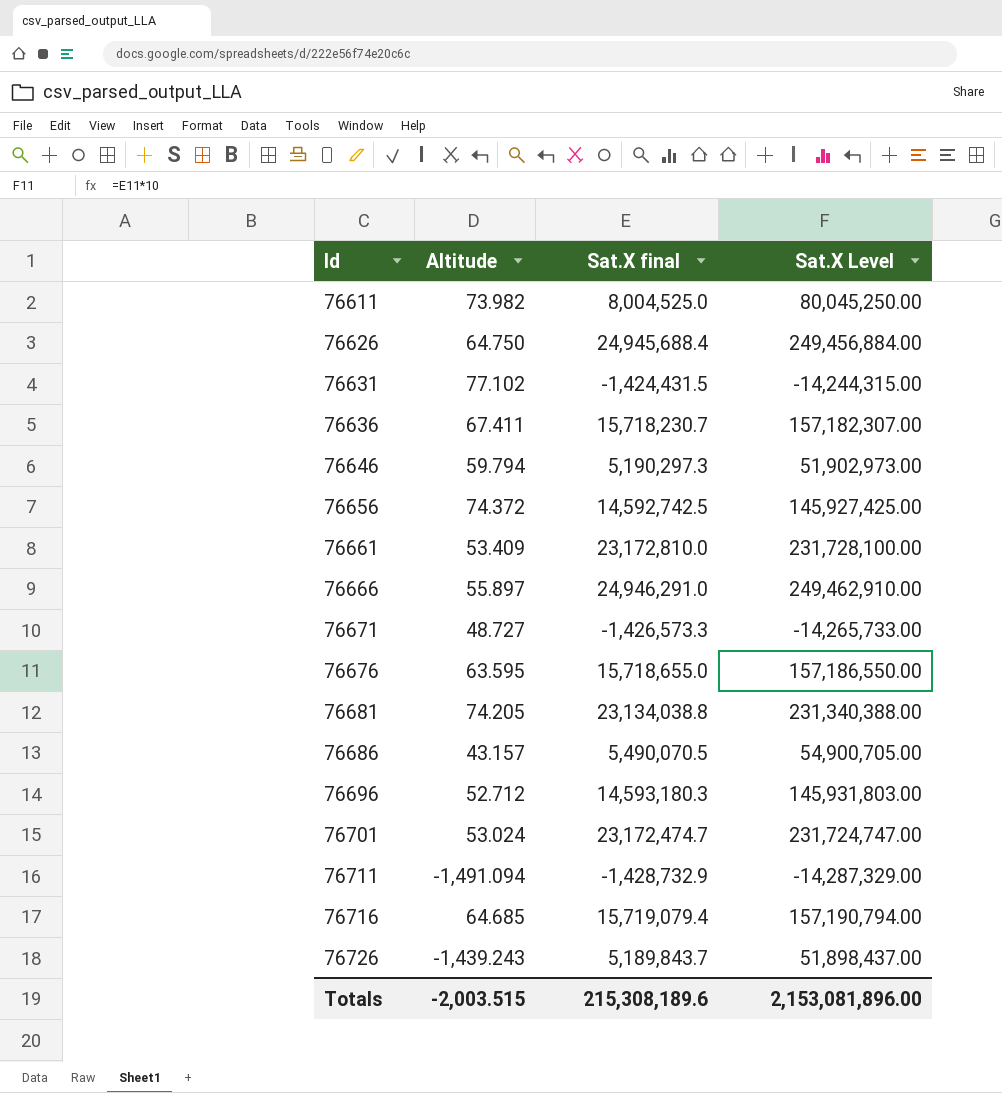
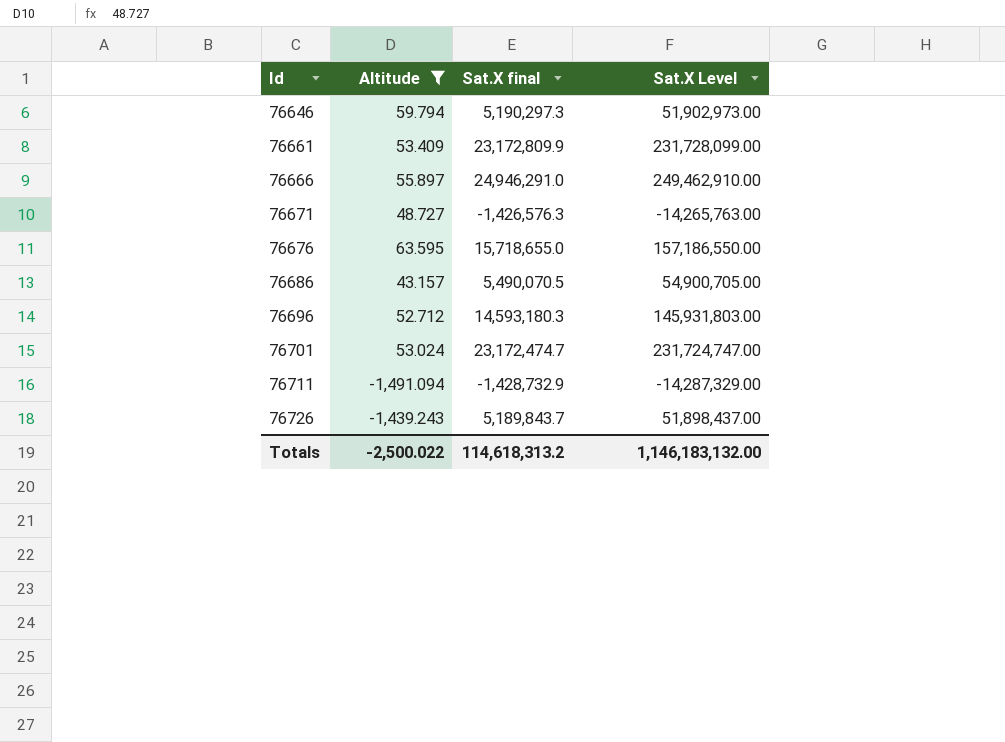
filter: none -> Altitude <= 63.595
76661 | Sat.X final: 23,172,810.0 -> 23,172,809.9
76661 | Sat.X Level: 231,728,100.00 -> 231,728,099.00
76671 | Sat.X final: -1,426,573.3 -> -1,426,576.3
76671 | Sat.X Level: -14,265,733.00 -> -14,265,763.00
Totals | Altitude: -2,003.515 -> -2,500.022
Totals | Sat.X final: 215,308,189.6 -> 114,618,313.2
Totals | Sat.X Level: 2,153,081,896.00 -> 1,146,183,132.00

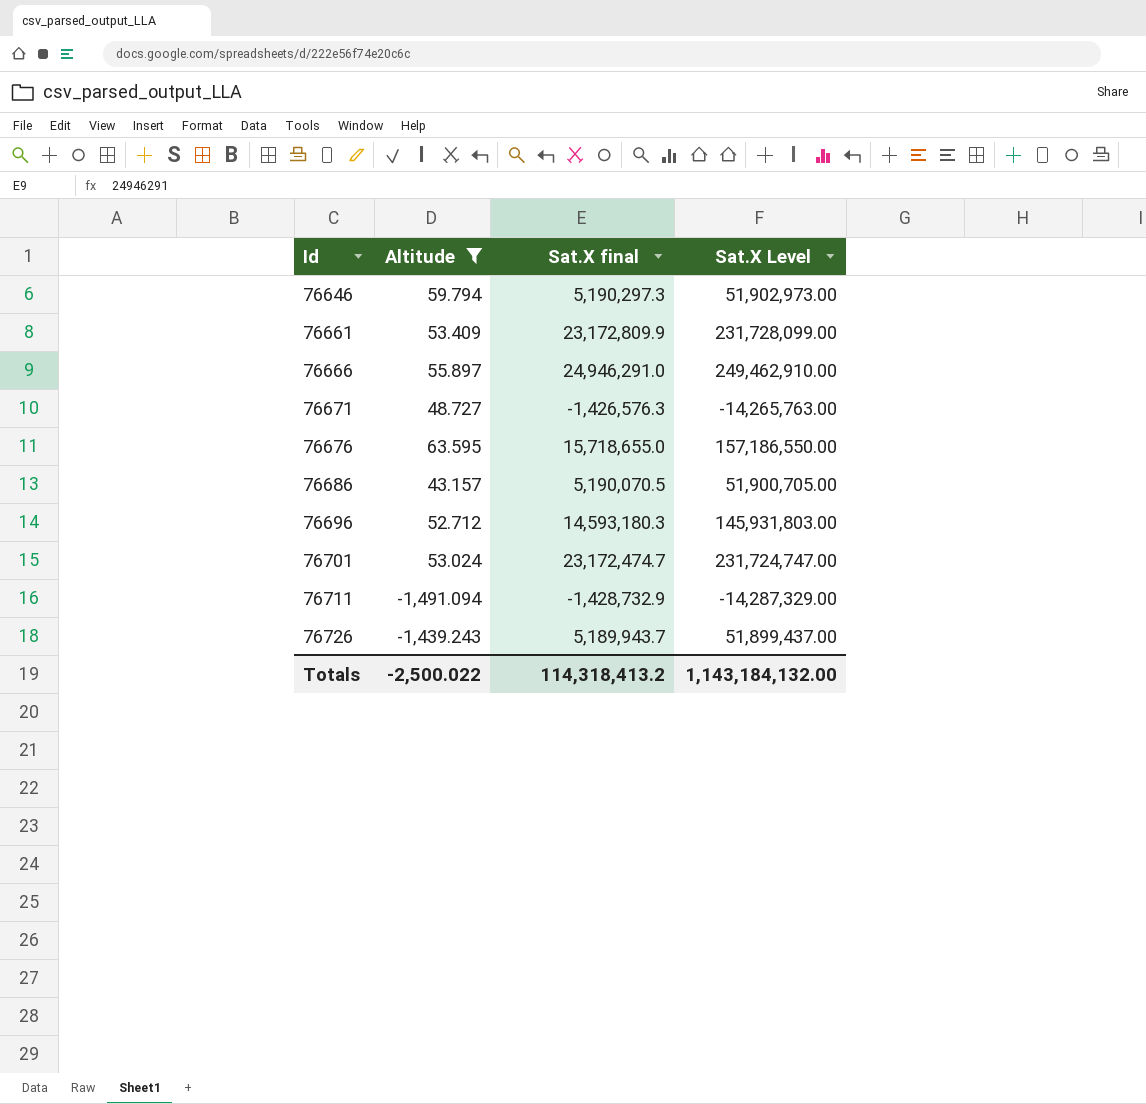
76686 | Sat.X final: 5,490,070.5 -> 5,190,070.5
76686 | Sat.X Level: 54,900,705.00 -> 51,900,705.00
76726 | Sat.X final: 5,189,843.7 -> 5,189,943.7
76726 | Sat.X Level: 51,898,437.00 -> 51,899,437.00
Totals | Sat.X final: 114,618,313.2 -> 114,318,413.2
Totals | Sat.X Level: 1,146,183,132.00 -> 1,143,184,132.00

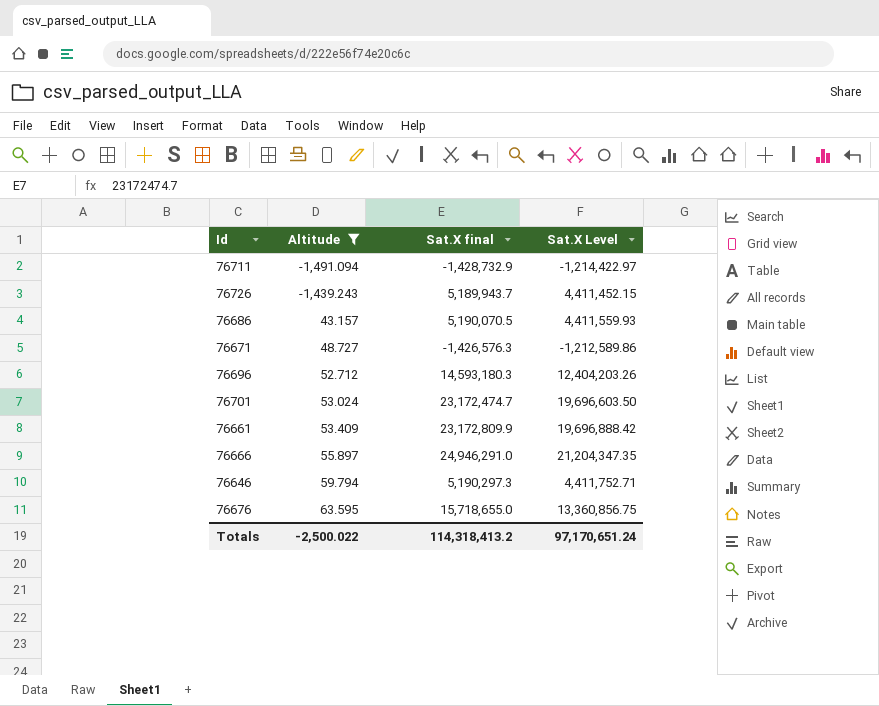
row order: Id ascending -> Altitude ascending
column Sat.X Level | formula: [Sat.X final] * 10 -> [Sat.X final] * 0.85
Totals | Sat.X Level: 1,143,184,132.00 -> 97,170,651.24

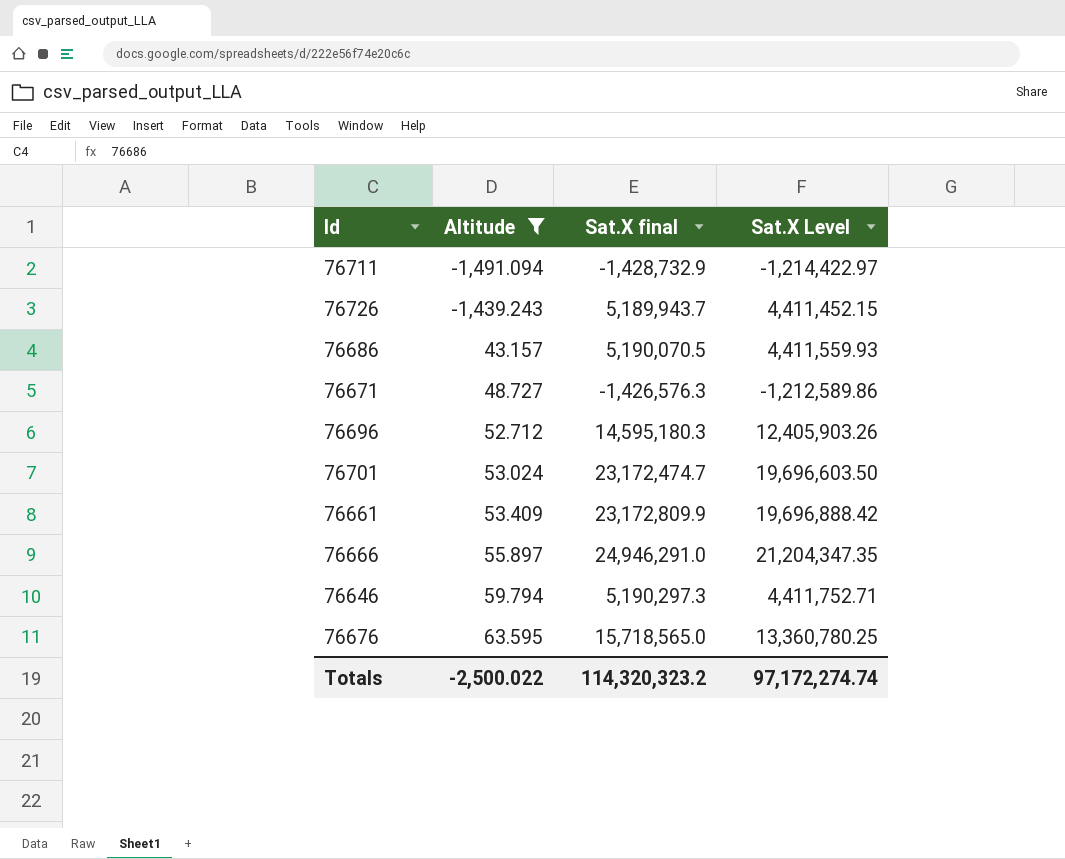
76696 | Sat.X final: 14,593,180.3 -> 14,595,180.3
76696 | Sat.X Level: 12,404,203.26 -> 12,405,903.26
76676 | Sat.X final: 15,718,655.0 -> 15,718,565.0
76676 | Sat.X Level: 13,360,856.75 -> 13,360,780.25
Totals | Sat.X final: 114,318,413.2 -> 114,320,323.2
Totals | Sat.X Level: 97,170,651.24 -> 97,172,274.74

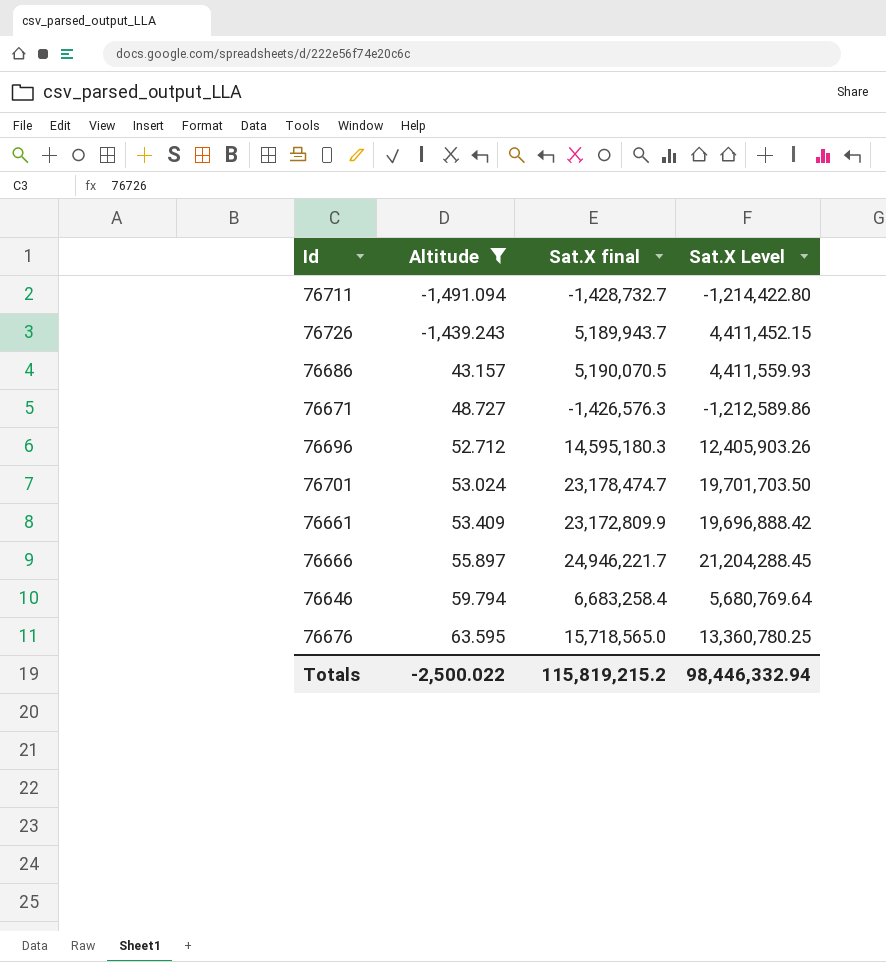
76711 | Sat.X final: -1,428,732.9 -> -1,428,732.7
76711 | Sat.X Level: -1,214,422.97 -> -1,214,422.80
76701 | Sat.X final: 23,172,474.7 -> 23,178,474.7
76701 | Sat.X Level: 19,696,603.50 -> 19,701,703.50
76666 | Sat.X final: 24,946,291.0 -> 24,946,221.7
76666 | Sat.X Level: 21,204,347.35 -> 21,204,288.45
76646 | Sat.X final: 5,190,297.3 -> 6,683,258.4
76646 | Sat.X Level: 4,411,752.71 -> 5,680,769.64
Totals | Sat.X final: 114,320,323.2 -> 115,819,215.2
Totals | Sat.X Level: 97,172,274.74 -> 98,446,332.94

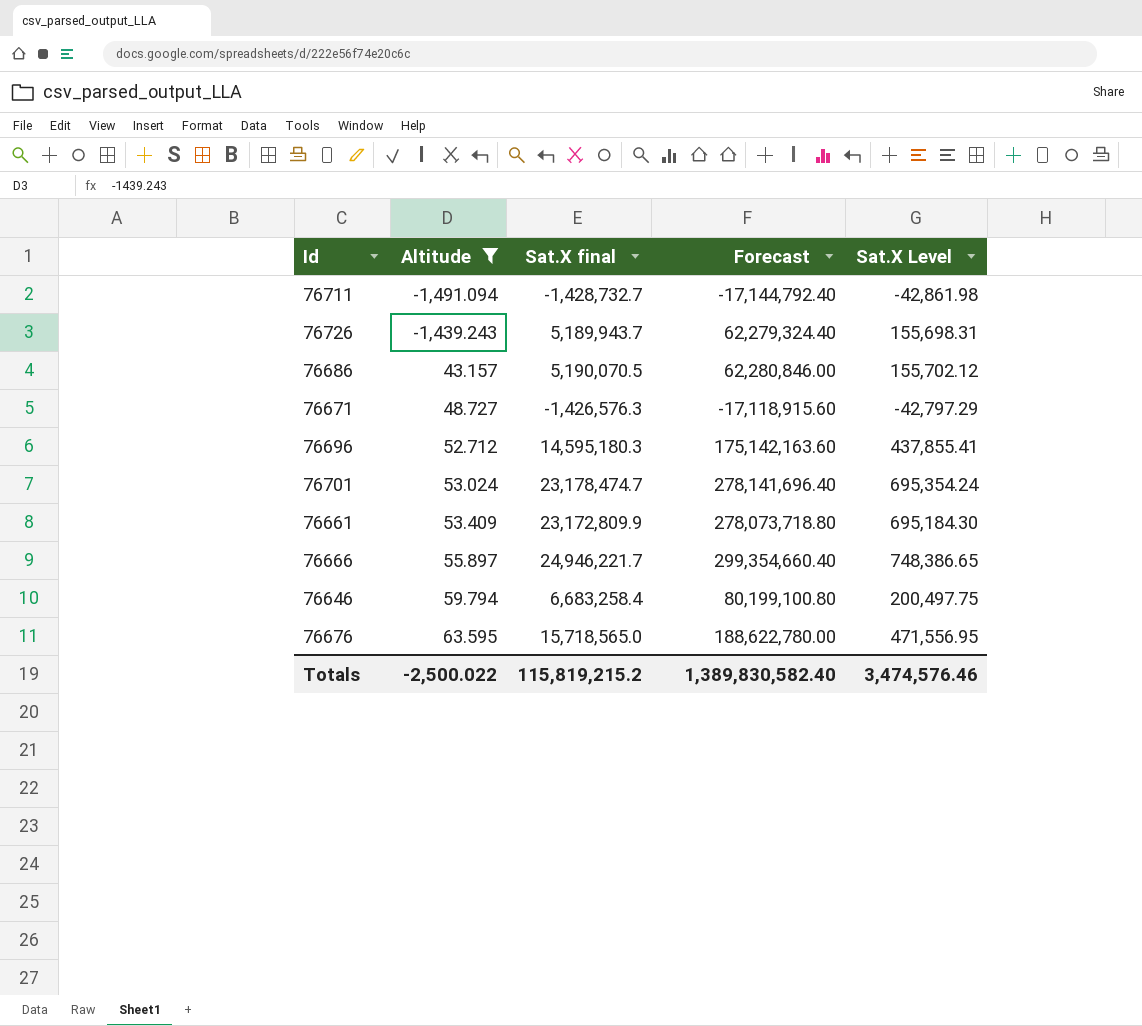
column Forecast | formula: none -> [Sat.X final] * 12
column Sat.X Level | formula: [Sat.X final] * 0.85 -> [Sat.X final] * 0.03
Totals | Sat.X Level: 98,446,332.94 -> 3,474,576.46

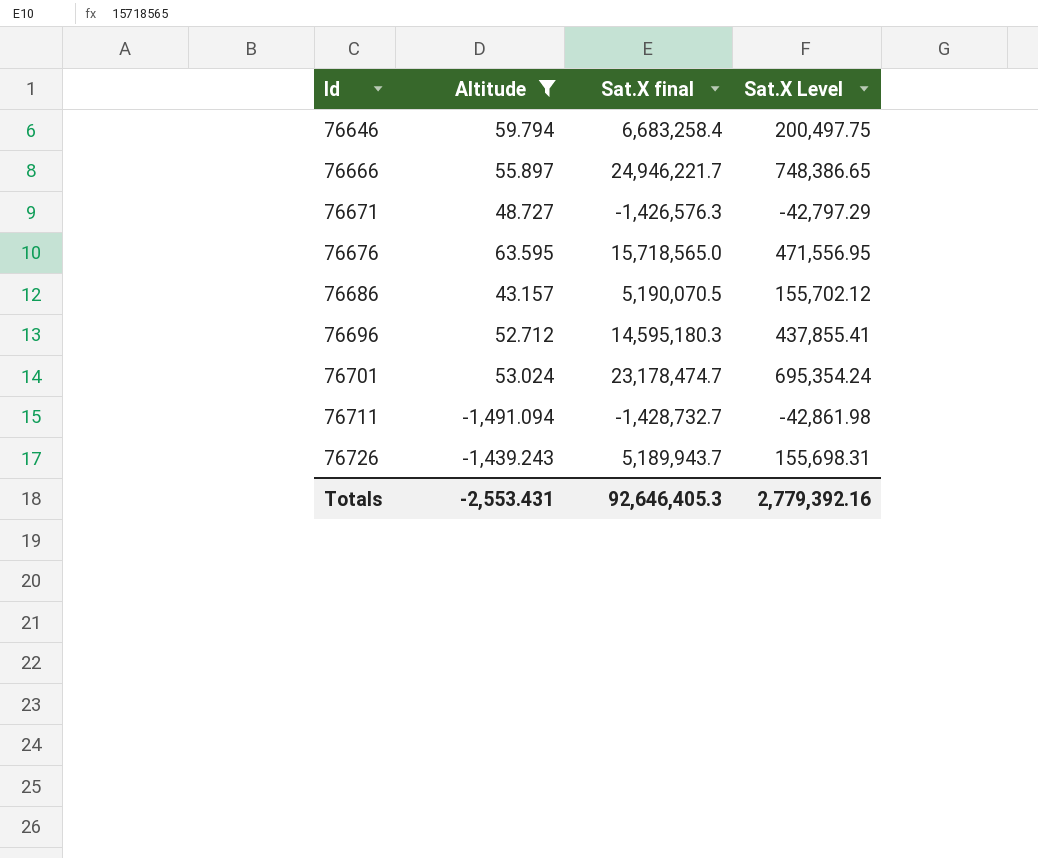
row order: Altitude ascending -> Id ascending
column Forecast | formula: [Sat.X final] * 12 -> none
row 76661: 53.409 | 23,172,809.9 | 278,073,718.80 | 695,184.30 -> none
Totals | Altitude: -2,500.022 -> -2,553.431
Totals | Sat.X final: 115,819,215.2 -> 92,646,405.3
Totals | Sat.X Level: 3,474,576.46 -> 2,779,392.16

